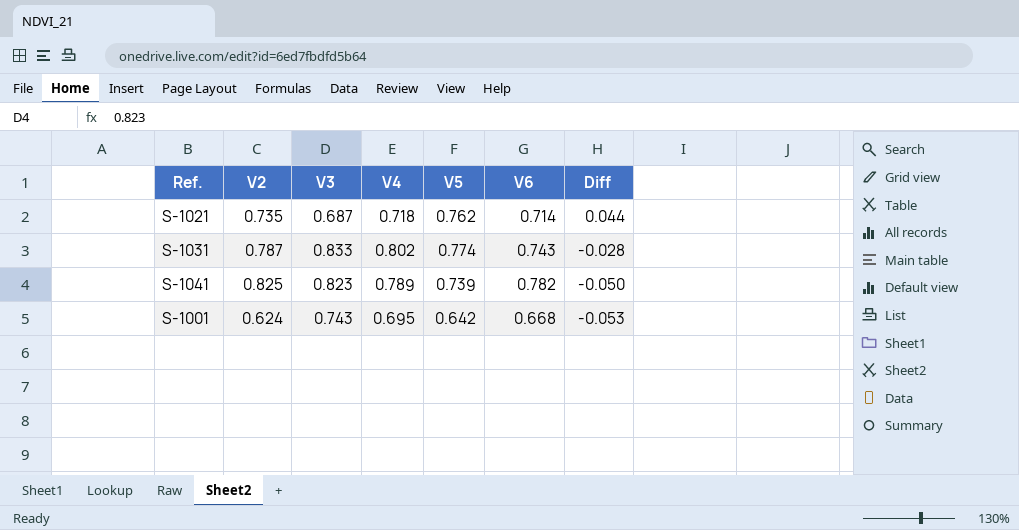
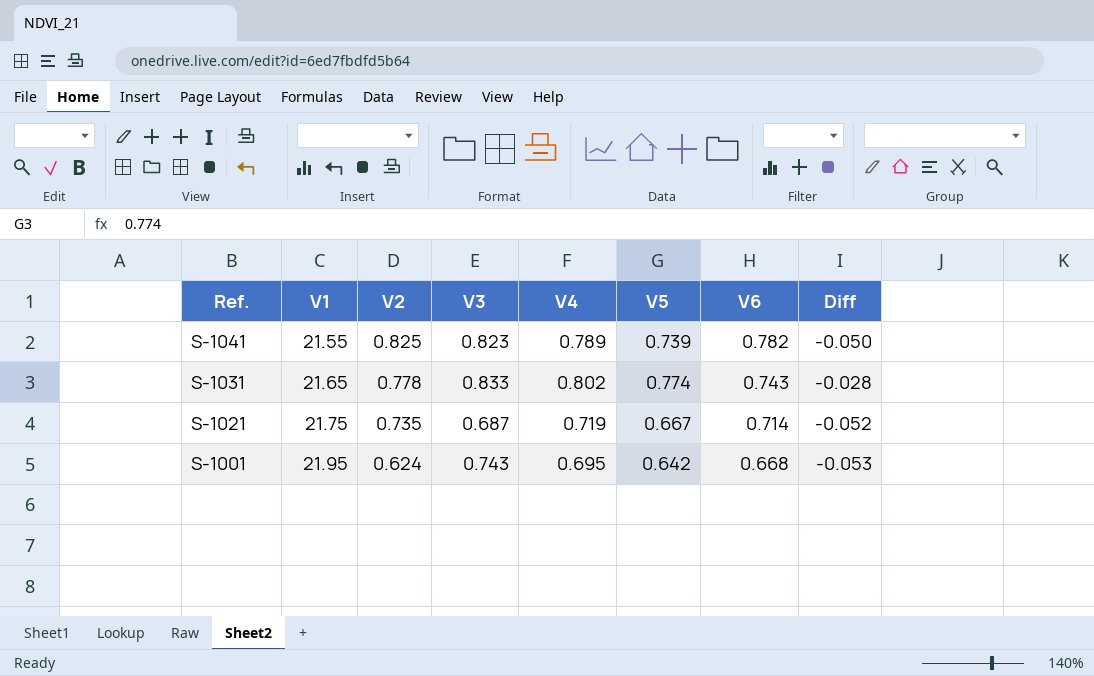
row order: Diff descending -> Ref. descending
column V1 | position: none -> 2
S-1031 | V2: 0.787 -> 0.778
S-1021 | V4: 0.718 -> 0.719
S-1021 | V5: 0.762 -> 0.667
S-1021 | Diff: 0.044 -> -0.052

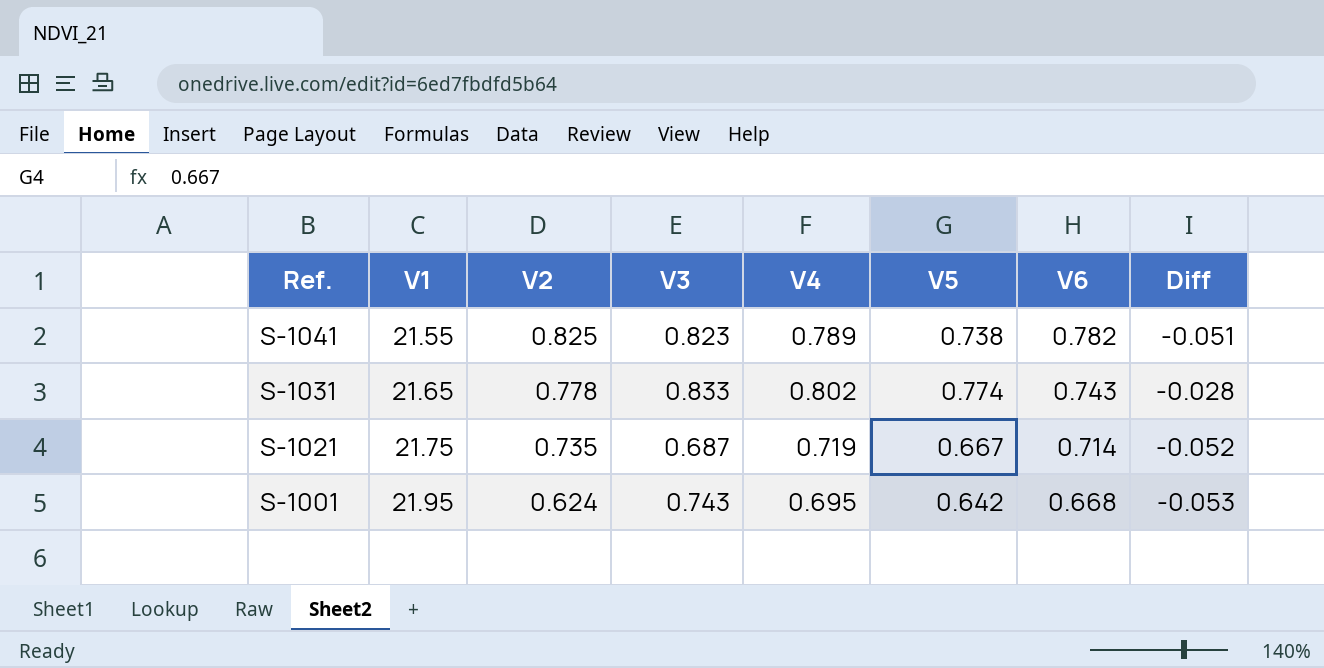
S-1041 | V5: 0.739 -> 0.738
S-1041 | Diff: -0.050 -> -0.051

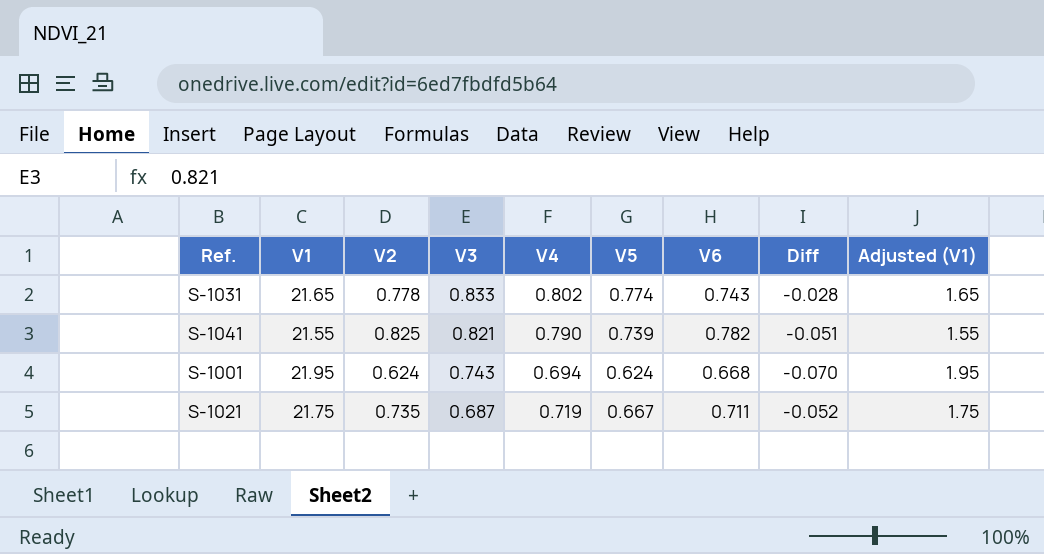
row order: Ref. descending -> V3 descending
column Adjusted (V1) | formula: none -> [V1] - 20
S-1041 | V3: 0.823 -> 0.821
S-1041 | V4: 0.789 -> 0.790
S-1041 | V5: 0.738 -> 0.739
S-1001 | V4: 0.695 -> 0.694
S-1001 | V5: 0.642 -> 0.624
S-1001 | Diff: -0.053 -> -0.070
S-1021 | V6: 0.714 -> 0.711

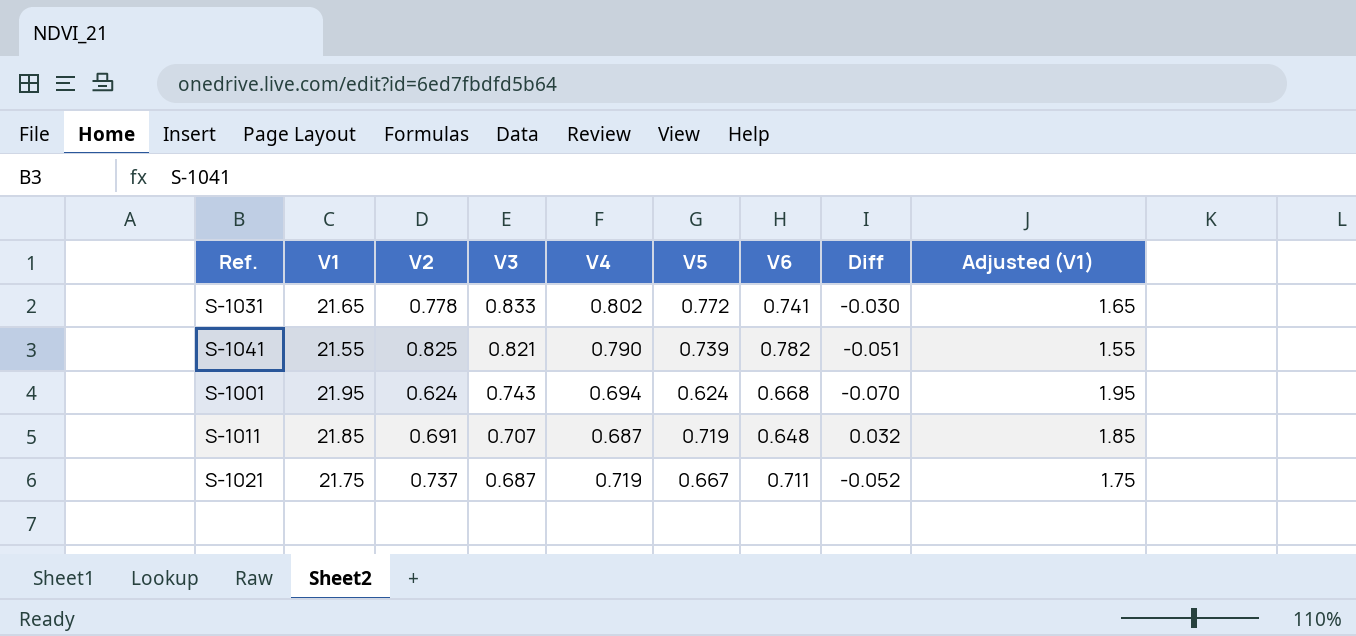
S-1031 | V5: 0.774 -> 0.772
S-1031 | V6: 0.743 -> 0.741
S-1031 | Diff: -0.028 -> -0.030
row S-1011: none -> 21.85 | 0.691 | 0.707 | 0.687 | 0.719 | 0.648 | 0.032 | 1.85
S-1021 | V2: 0.735 -> 0.737

